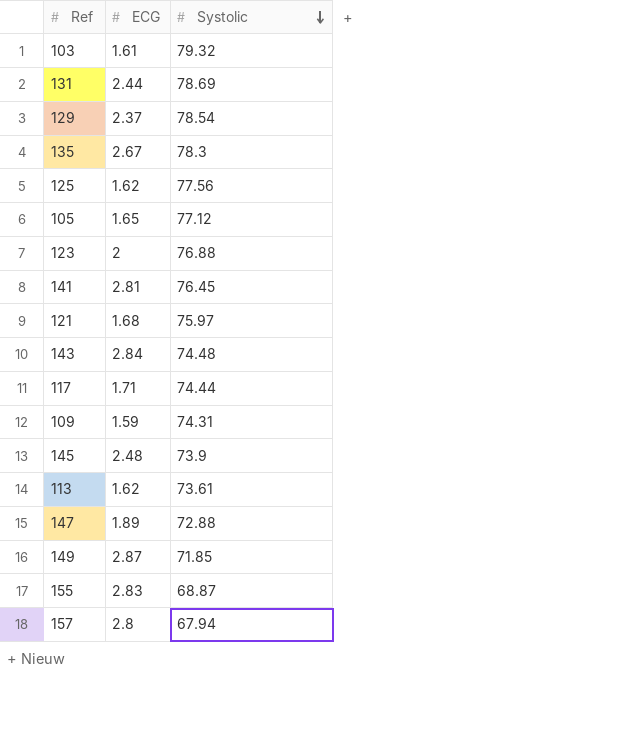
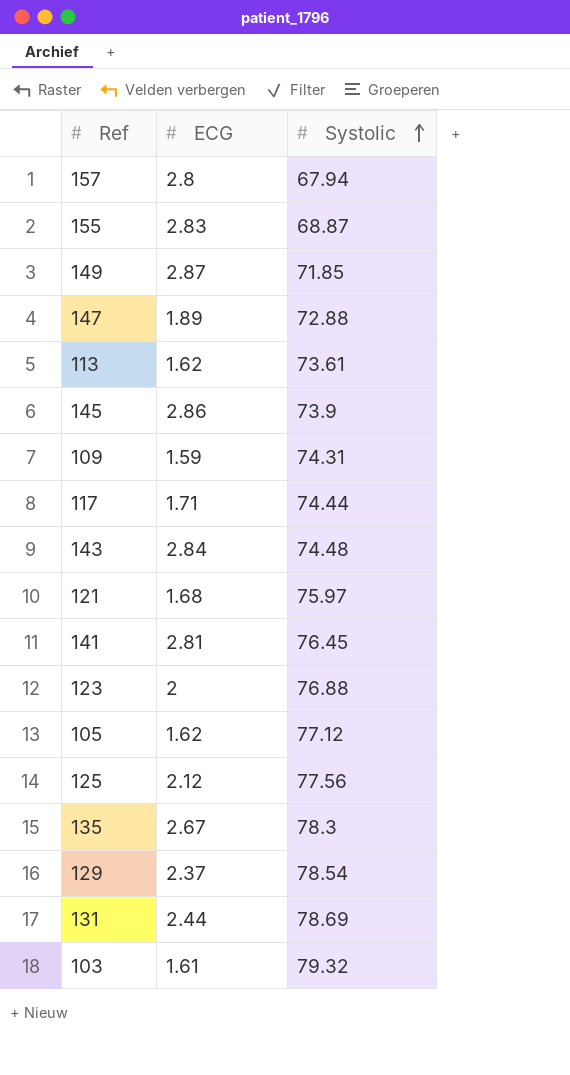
row order: Systolic descending -> Systolic ascending
145 | ECG: 2.48 -> 2.86
105 | ECG: 1.65 -> 1.62
125 | ECG: 1.62 -> 2.12

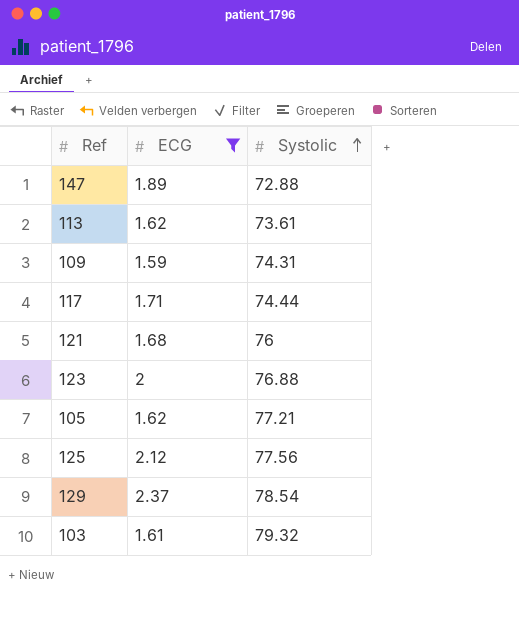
filter: none -> ECG <= 2.37
121 | Systolic: 75.97 -> 76
105 | Systolic: 77.12 -> 77.21

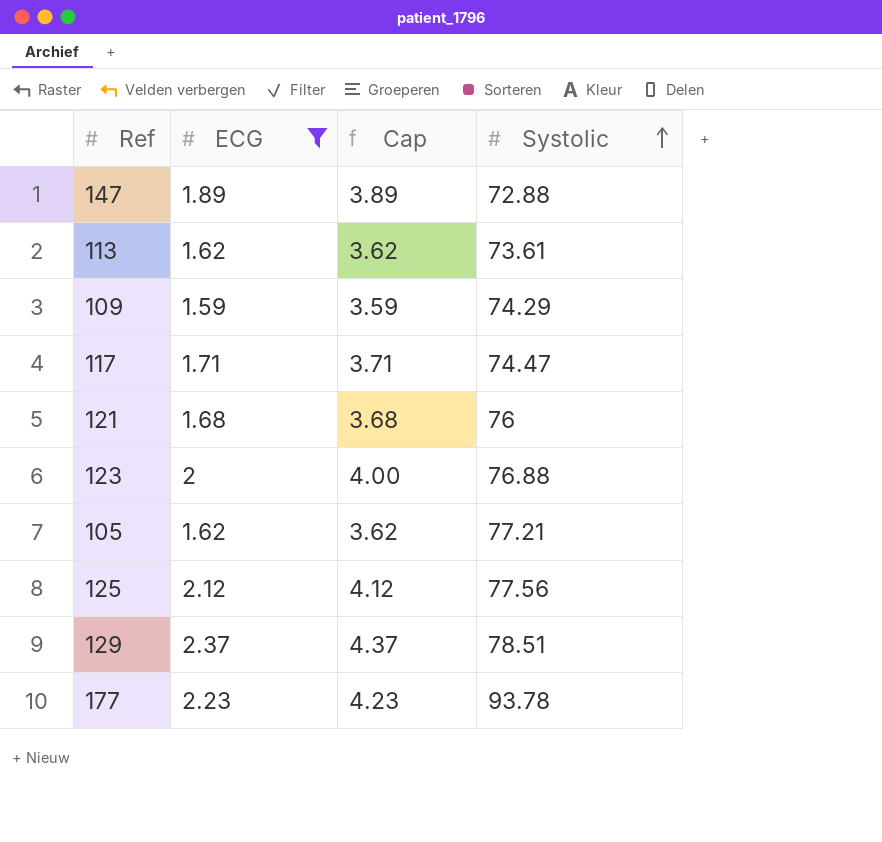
column Cap | formula: none -> [ECG] + 2
row 103: 1.61 | 79.32 -> none
109 | Systolic: 74.31 -> 74.29
117 | Systolic: 74.44 -> 74.47
129 | Systolic: 78.54 -> 78.51
row 177: none -> 2.23 | 4.23 | 93.78

